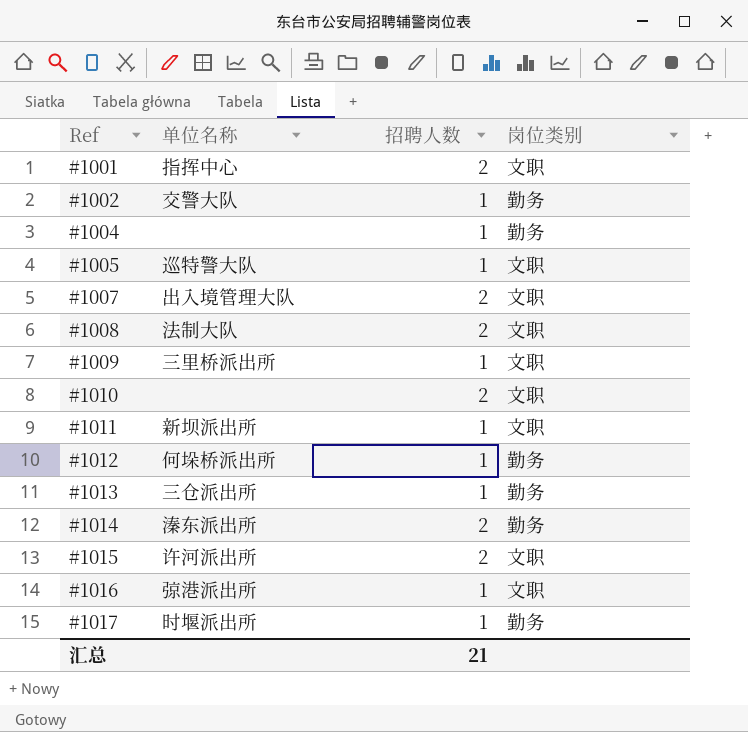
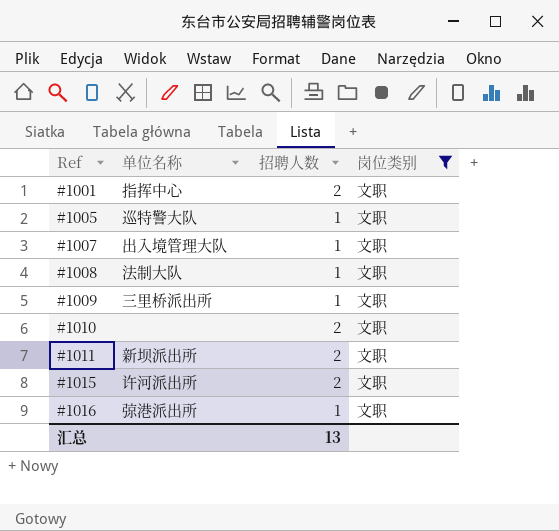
filter: none -> 岗位类别 = 文职
#1007 | 招聘人数: 2 -> 1
#1008 | 招聘人数: 2 -> 1
#1011 | 招聘人数: 1 -> 2
汇总 | 招聘人数: 21 -> 13

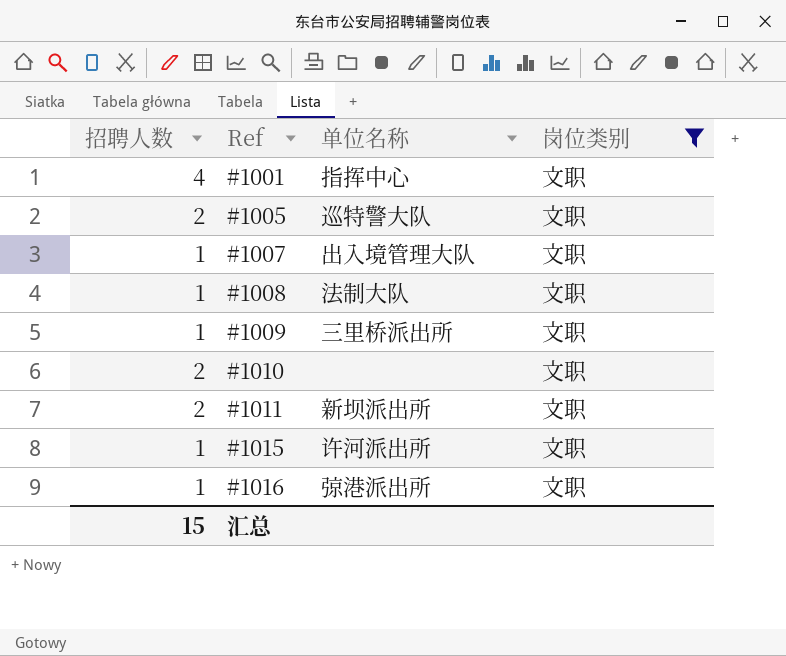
column 招聘人数 | position: 3 -> 1
#1001 | 招聘人数: 2 -> 4
#1005 | 招聘人数: 1 -> 2
#1015 | 招聘人数: 2 -> 1
汇总 | 招聘人数: 13 -> 15

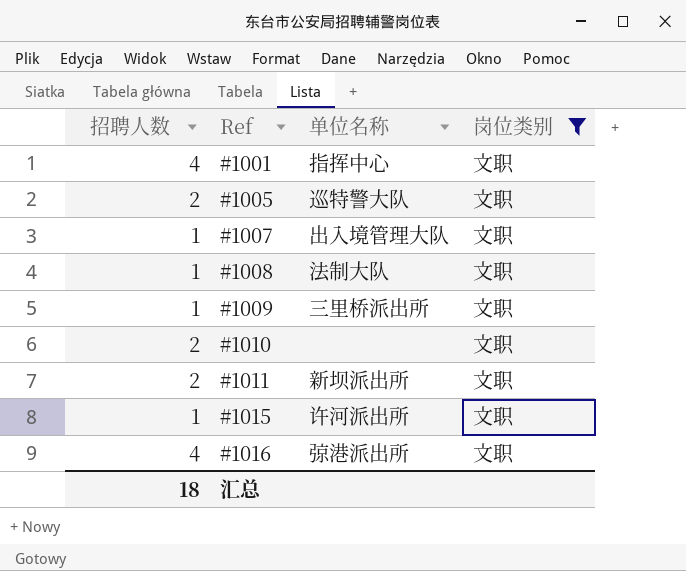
#1016 | 招聘人数: 1 -> 4
汇总 | 招聘人数: 15 -> 18

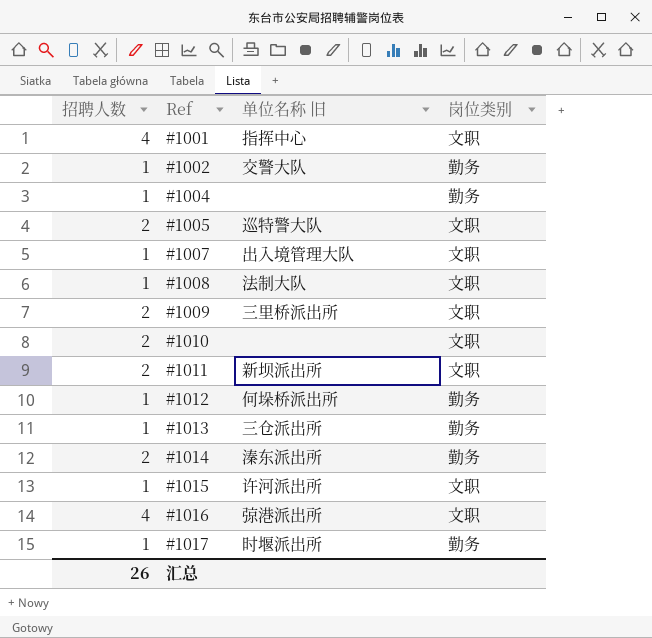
filter: 岗位类别 = 文职 -> none
column name: 单位名称 -> 单位名称 旧
#1009 | 招聘人数: 1 -> 2
汇总 | 招聘人数: 18 -> 26

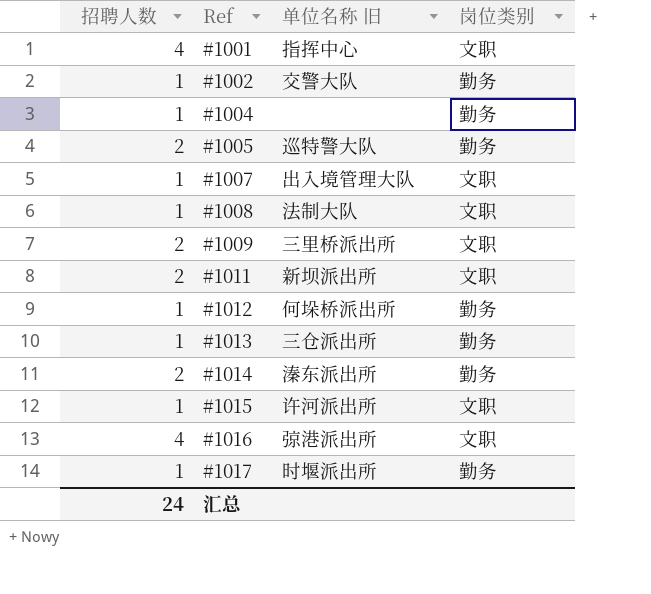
row #1010: 2 | none | 文职 -> none
#1005 | 岗位类别: 文职 -> 勤务
汇总 | 招聘人数: 26 -> 24

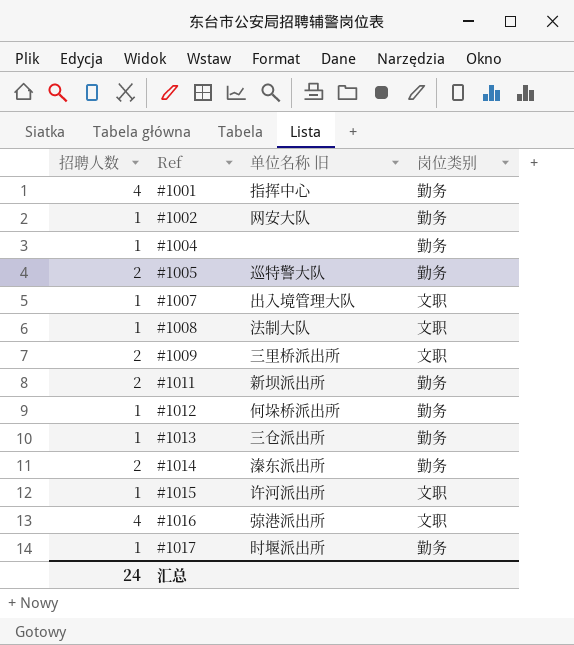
#1001 | 岗位类别: 文职 -> 勤务
#1002 | 单位名称 旧: 交警大队 -> 网安大队
#1011 | 岗位类别: 文职 -> 勤务

